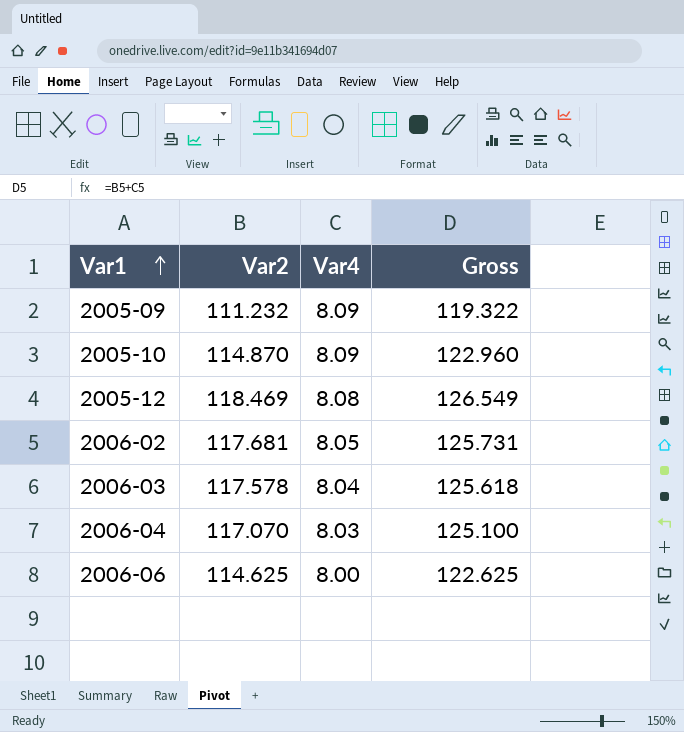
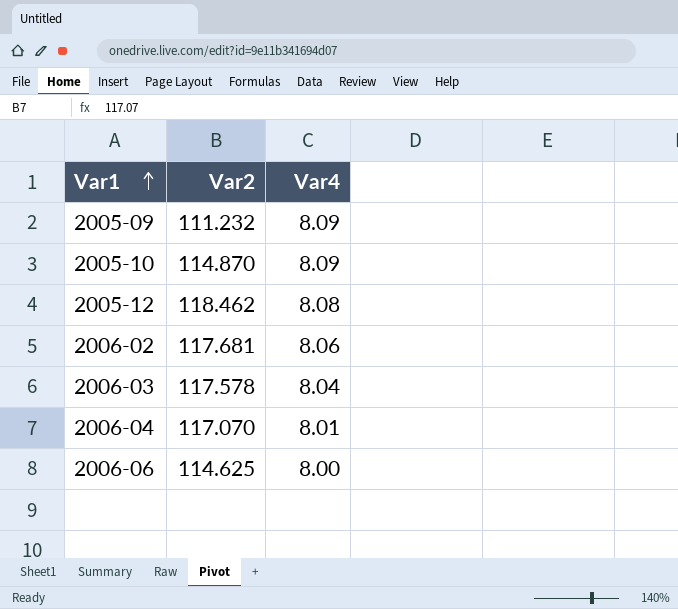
column Gross | formula: [Var2] + [Var4] -> none
2005-12 | Var2: 118.469 -> 118.462
2006-02 | Var4: 8.05 -> 8.06
2006-04 | Var4: 8.03 -> 8.01

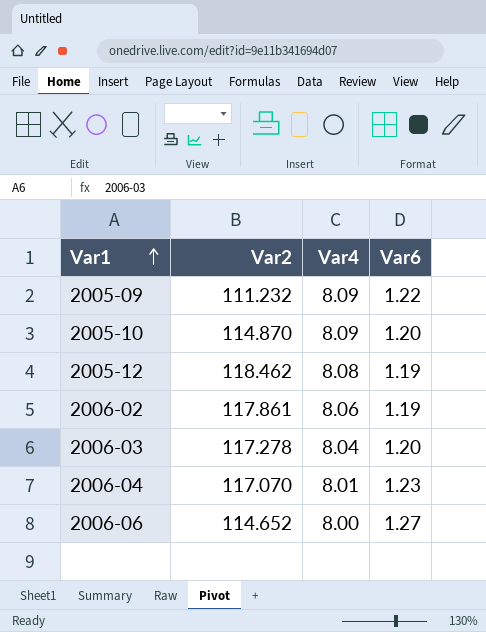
column Var6 | position: none -> 4
2006-02 | Var2: 117.681 -> 117.861
2006-03 | Var2: 117.578 -> 117.278
2006-06 | Var2: 114.625 -> 114.652

